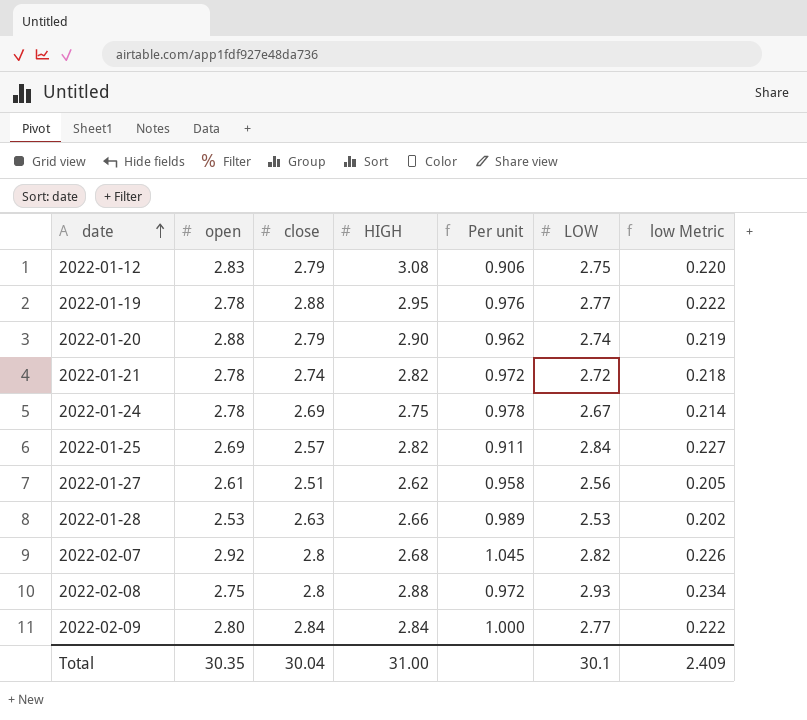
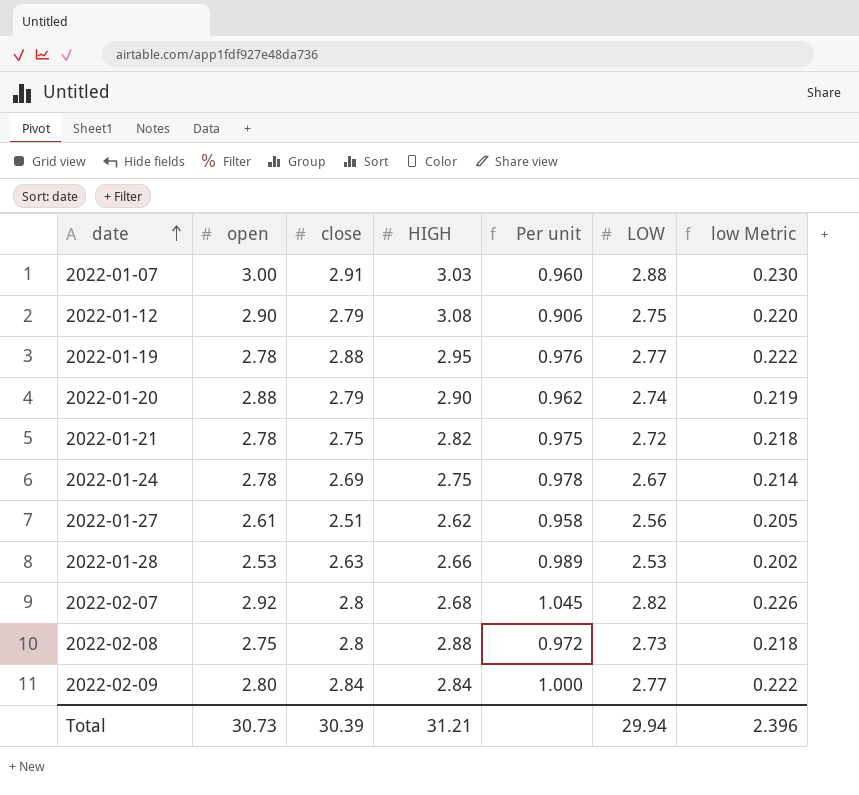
row 2022-01-25: 2.69 | 2.57 | 2.82 | 0.911 | 2.84 | 0.227 -> none
row 2022-01-07: none -> 3.00 | 2.91 | 3.03 | 0.960 | 2.88 | 0.230
2022-01-12 | open: 2.83 -> 2.90
2022-01-21 | close: 2.74 -> 2.75
2022-01-21 | Per unit: 0.972 -> 0.975
2022-02-08 | LOW: 2.93 -> 2.73
2022-02-08 | low Metric: 0.234 -> 0.218
Total | open: 30.35 -> 30.73
Total | close: 30.04 -> 30.39
Total | HIGH: 31.00 -> 31.21
Total | LOW: 30.1 -> 29.94
Total | low Metric: 2.409 -> 2.396

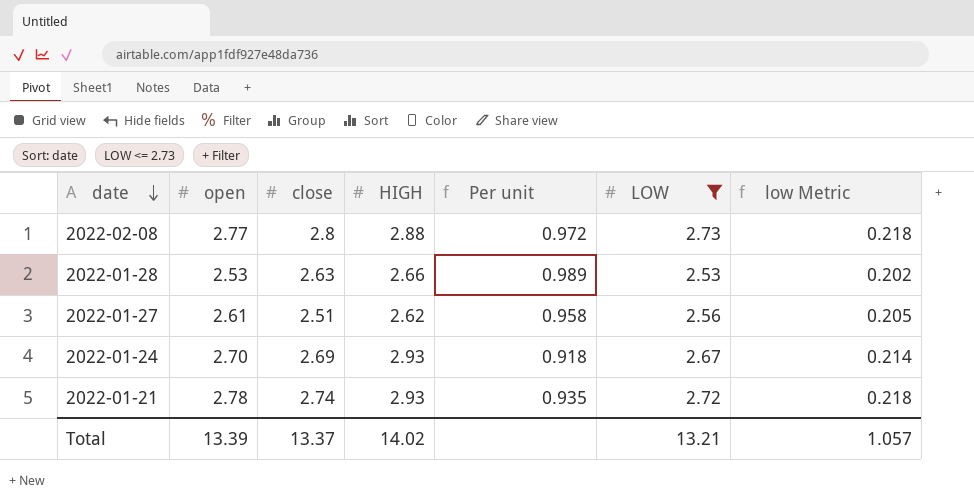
filter: none -> LOW <= 2.73
row order: date ascending -> date descending
2022-02-08 | open: 2.75 -> 2.77
2022-01-24 | open: 2.78 -> 2.70
2022-01-24 | HIGH: 2.75 -> 2.93
2022-01-24 | Per unit: 0.978 -> 0.918
2022-01-21 | close: 2.75 -> 2.74
2022-01-21 | HIGH: 2.82 -> 2.93
2022-01-21 | Per unit: 0.975 -> 0.935
Total | open: 30.73 -> 13.39
Total | close: 30.39 -> 13.37
Total | HIGH: 31.21 -> 14.02
Total | LOW: 29.94 -> 13.21
Total | low Metric: 2.396 -> 1.057

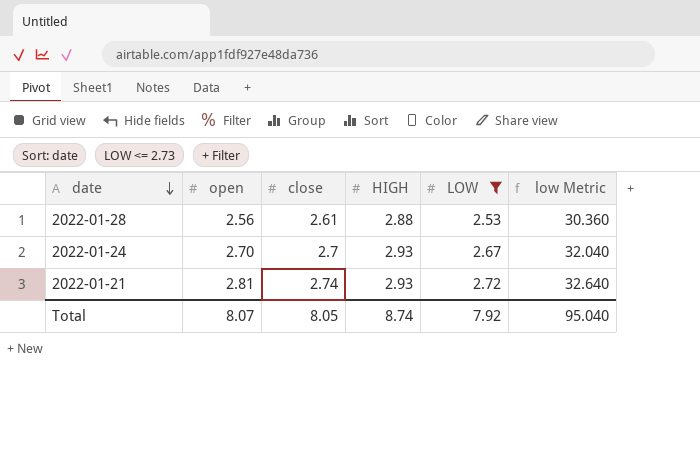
column Per unit | formula: [close] / [HIGH] -> none
column low Metric | formula: [LOW] * 0.08 -> [LOW] * 12
row 2022-02-08: 2.77 | 2.8 | 2.88 | 0.972 | 2.73 | 0.218 -> none
row 2022-01-27: 2.61 | 2.51 | 2.62 | 0.958 | 2.56 | 0.205 -> none
2022-01-28 | open: 2.53 -> 2.56
2022-01-28 | close: 2.63 -> 2.61
2022-01-28 | HIGH: 2.66 -> 2.88
2022-01-24 | close: 2.69 -> 2.7
2022-01-21 | open: 2.78 -> 2.81
Total | open: 13.39 -> 8.07
Total | close: 13.37 -> 8.05
Total | HIGH: 14.02 -> 8.74
Total | LOW: 13.21 -> 7.92
Total | low Metric: 1.057 -> 95.040

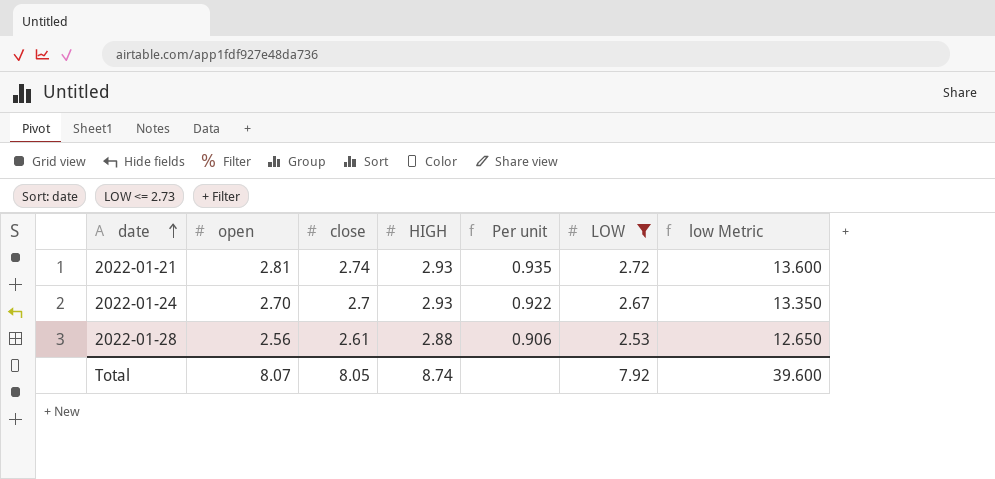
row order: date descending -> date ascending
column Per unit | formula: none -> [close] / [HIGH]
column low Metric | formula: [LOW] * 12 -> [LOW] * 5
Total | low Metric: 95.040 -> 39.600

